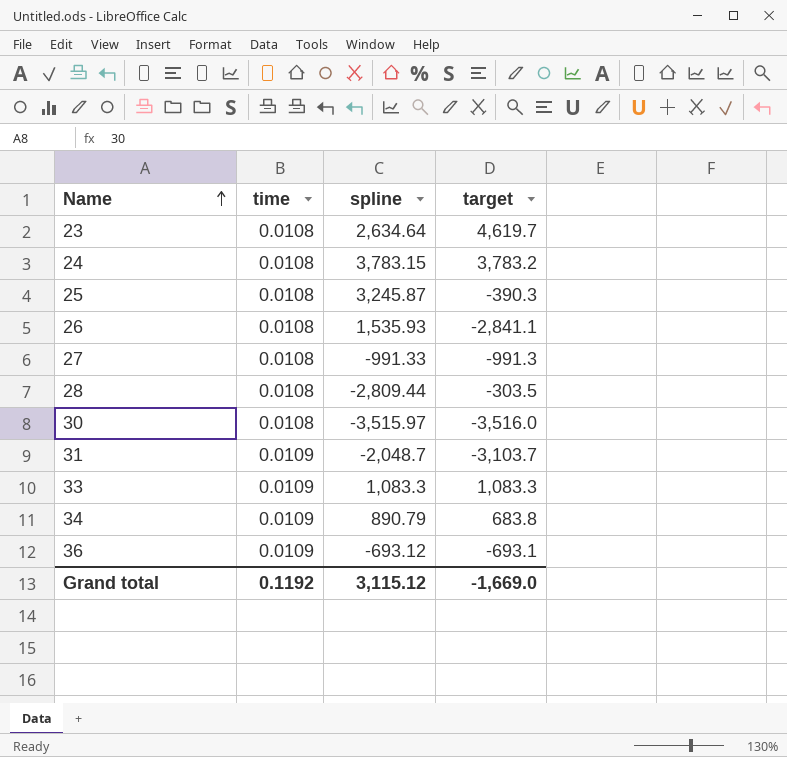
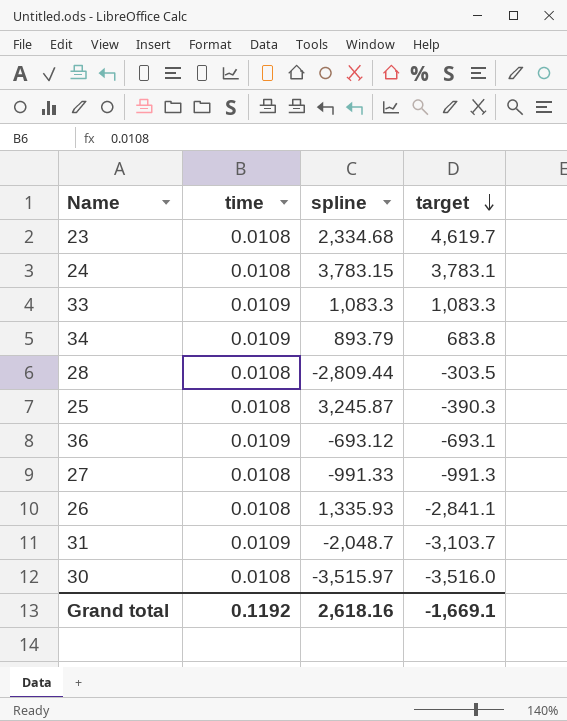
row order: Name ascending -> target descending
23 | spline: 2,634.64 -> 2,334.68
24 | target: 3,783.2 -> 3,783.1
34 | spline: 890.79 -> 893.79
26 | spline: 1,535.93 -> 1,335.93
Grand total | spline: 3,115.12 -> 2,618.16
Grand total | target: -1,669.0 -> -1,669.1

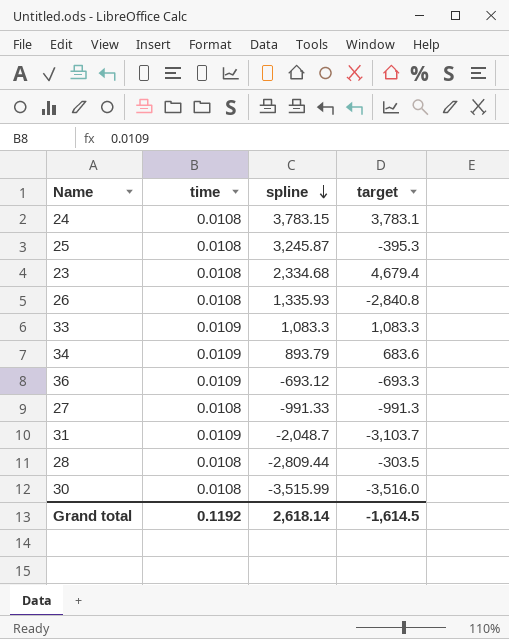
row order: target descending -> spline descending
25 | target: -390.3 -> -395.3
23 | target: 4,619.7 -> 4,679.4
26 | target: -2,841.1 -> -2,840.8
34 | target: 683.8 -> 683.6
36 | target: -693.1 -> -693.3
30 | spline: -3,515.97 -> -3,515.99
Grand total | spline: 2,618.16 -> 2,618.14
Grand total | target: -1,669.1 -> -1,614.5

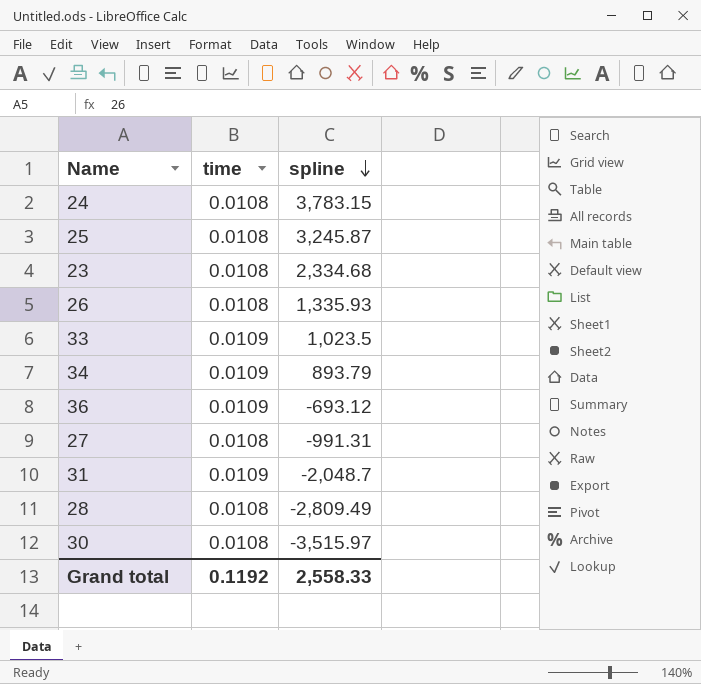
column target | position: 4 -> none
33 | spline: 1,083.3 -> 1,023.5
27 | spline: -991.33 -> -991.31
28 | spline: -2,809.44 -> -2,809.49
30 | spline: -3,515.99 -> -3,515.97
Grand total | spline: 2,618.14 -> 2,558.33

